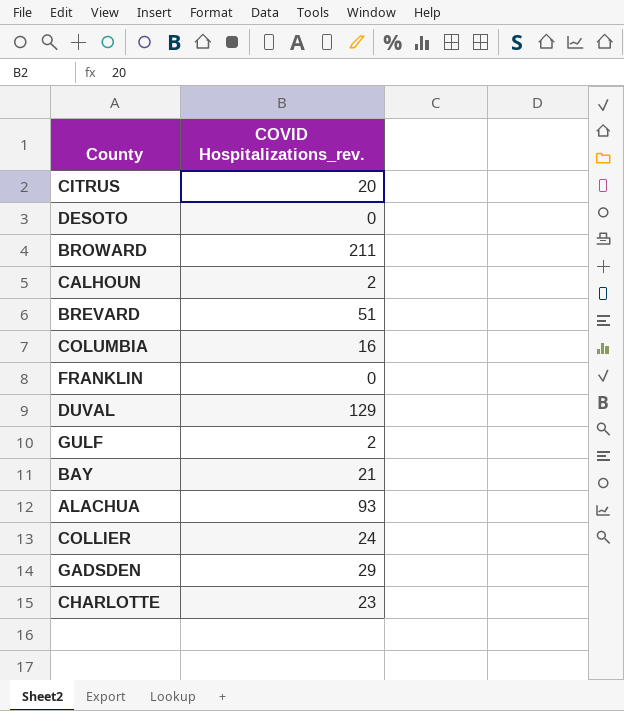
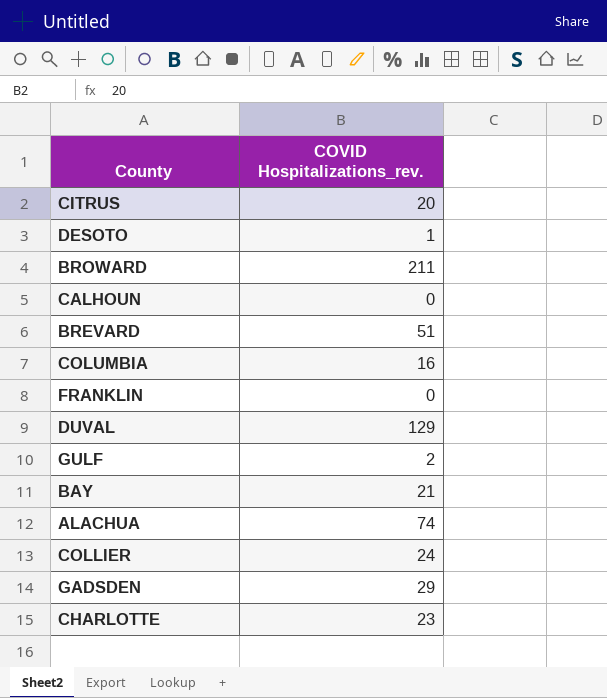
DESOTO | COVID Hospitalizations_rev.: 0 -> 1
CALHOUN | COVID Hospitalizations_rev.: 2 -> 0
ALACHUA | COVID Hospitalizations_rev.: 93 -> 74

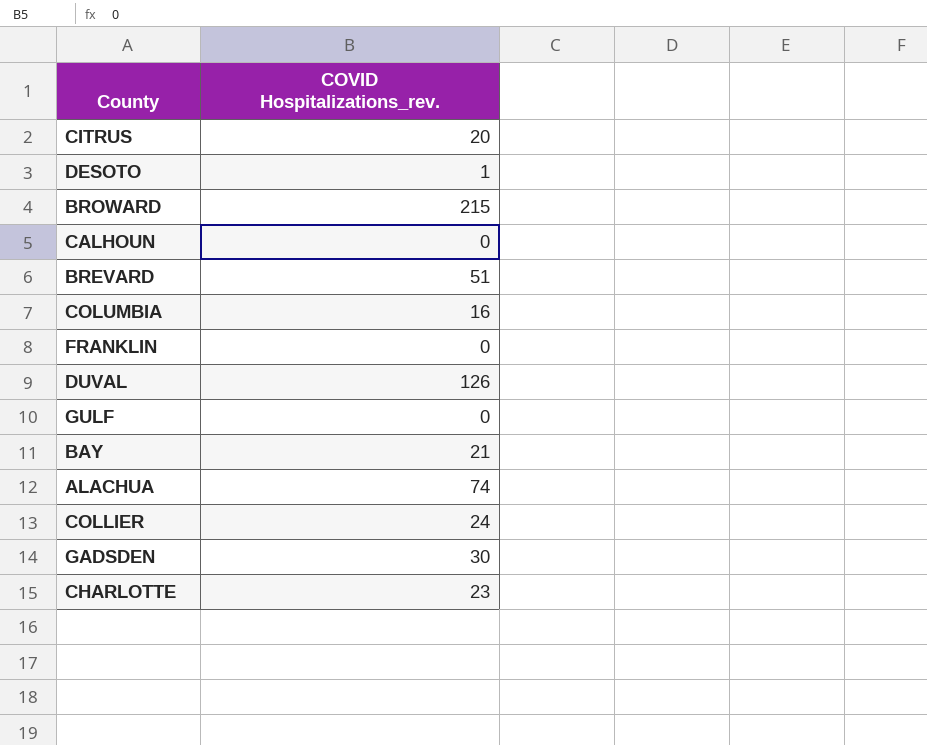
BROWARD | COVID Hospitalizations_rev.: 211 -> 215
DUVAL | COVID Hospitalizations_rev.: 129 -> 126
GULF | COVID Hospitalizations_rev.: 2 -> 0
GADSDEN | COVID Hospitalizations_rev.: 29 -> 30

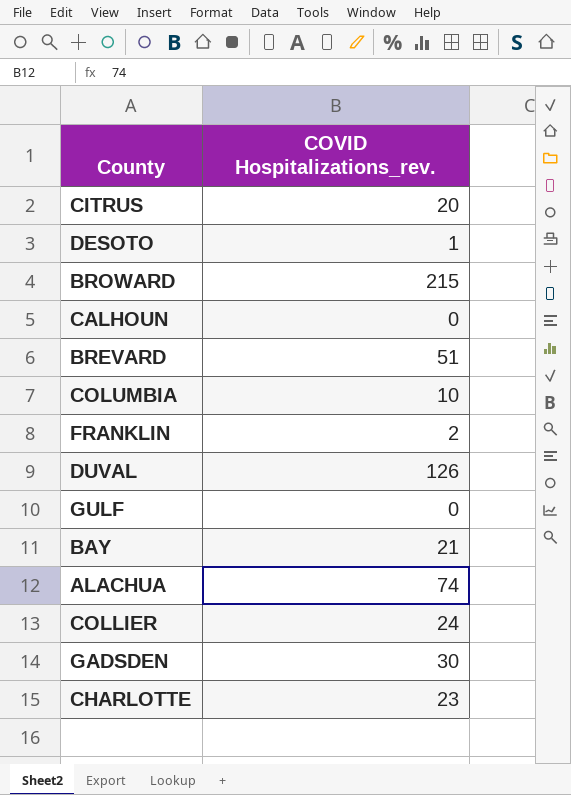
COLUMBIA | COVID Hospitalizations_rev.: 16 -> 10
FRANKLIN | COVID Hospitalizations_rev.: 0 -> 2

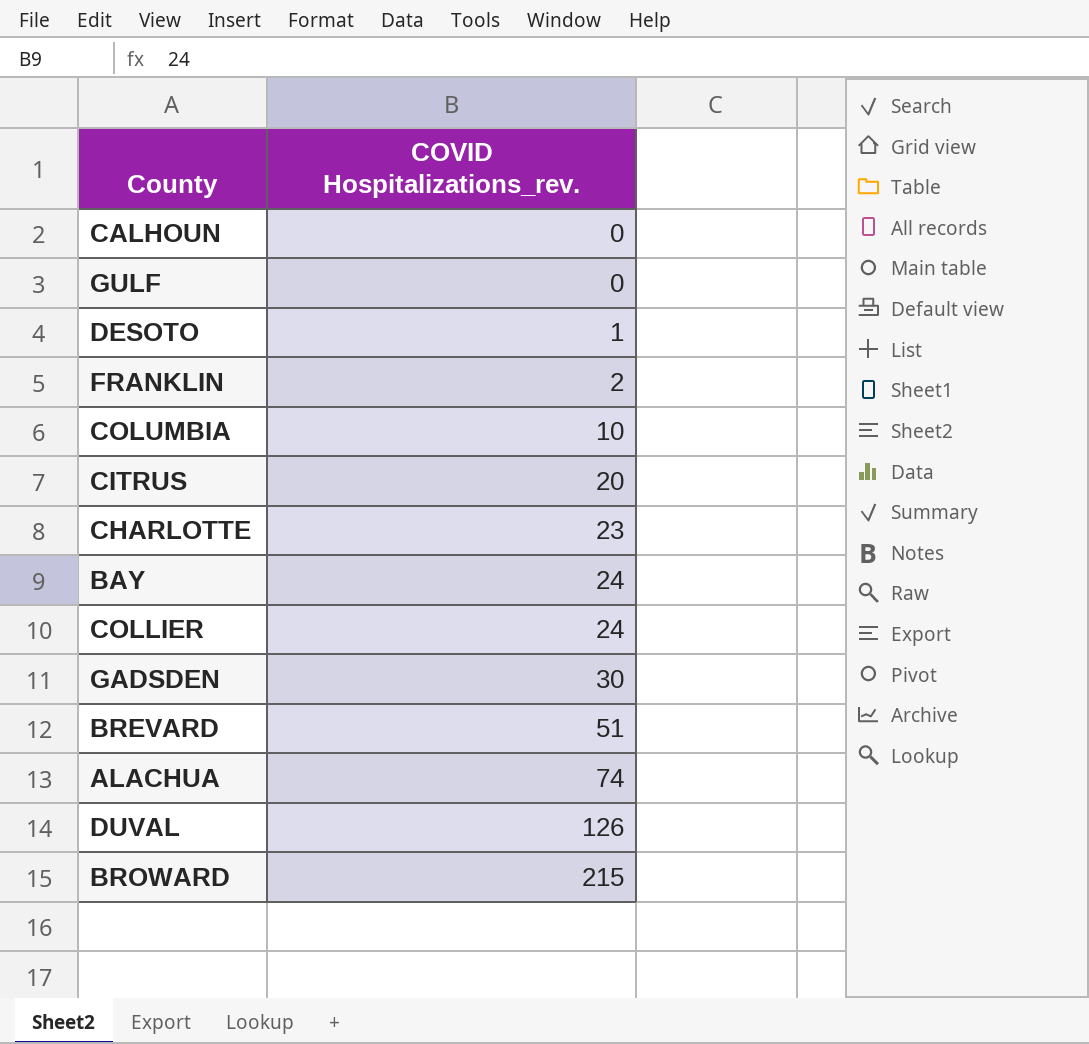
row order: none -> COVID Hospitalizations_rev. ascending
BAY | COVID Hospitalizations_rev.: 21 -> 24

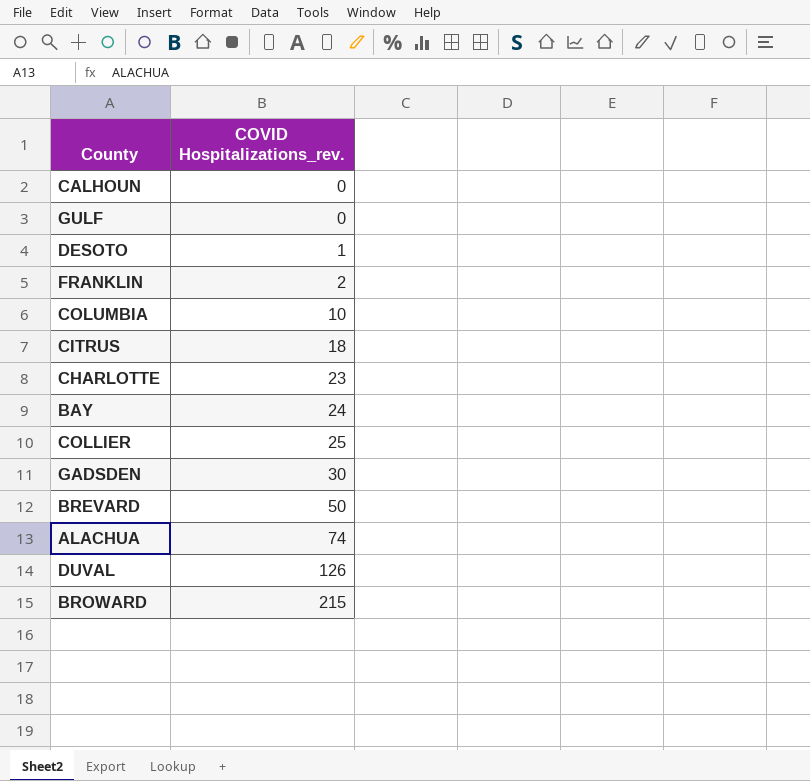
CITRUS | COVID Hospitalizations_rev.: 20 -> 18
COLLIER | COVID Hospitalizations_rev.: 24 -> 25
BREVARD | COVID Hospitalizations_rev.: 51 -> 50

